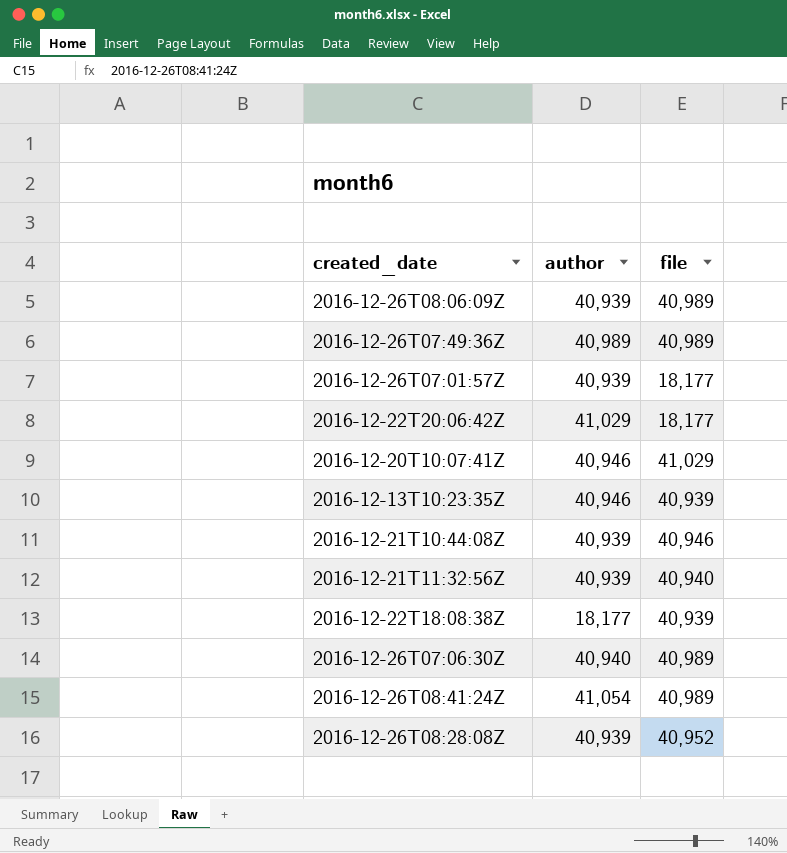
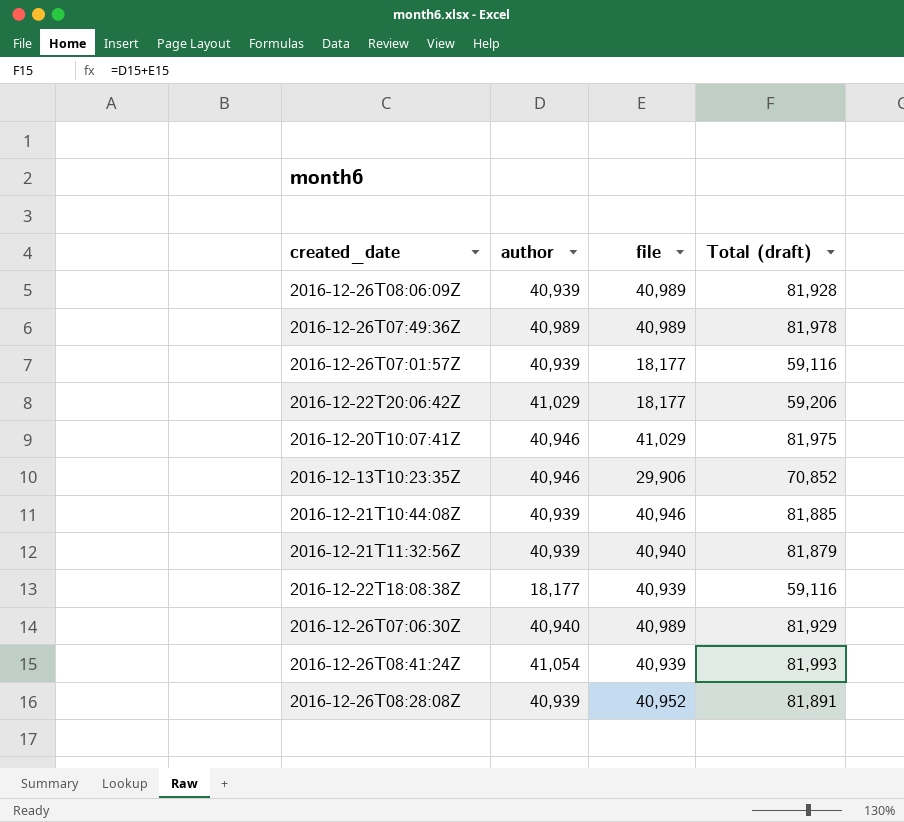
column Total (draft) | formula: none -> [author] + [file]
2016-12-13T10:23:35Z | file: 40,939 -> 29,906
2016-12-26T08:41:24Z | file: 40,989 -> 40,939

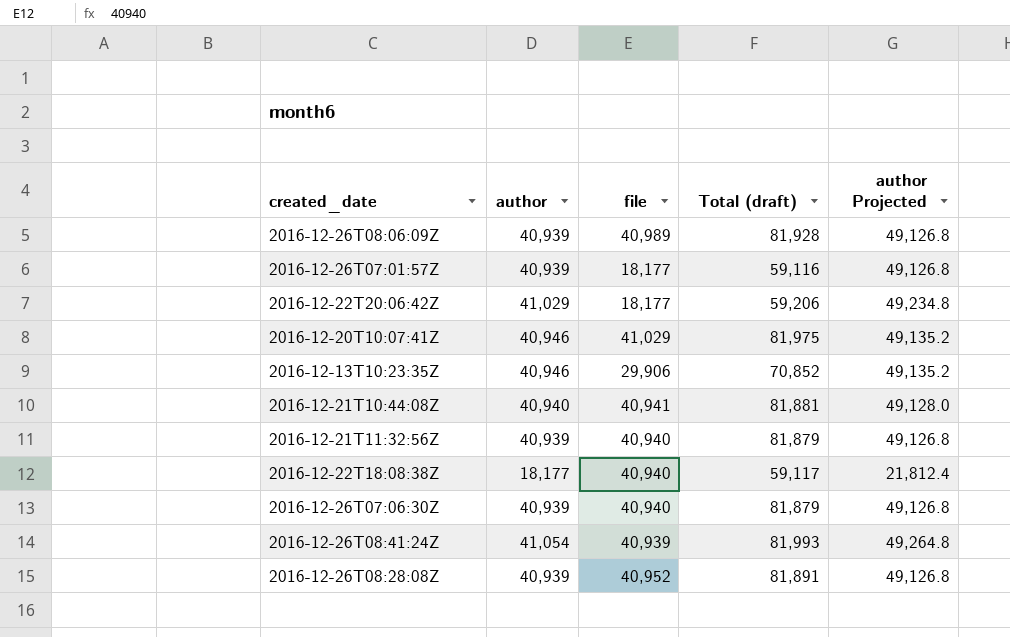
column author Projected | formula: none -> [author] * 1.2
row 2016-12-26T07:49:36Z: 40,989 | 40,989 | 81,978 -> none
2016-12-21T10:44:08Z | author: 40,939 -> 40,940
2016-12-21T10:44:08Z | file: 40,946 -> 40,941
2016-12-21T10:44:08Z | Total (draft): 81,885 -> 81,881
2016-12-22T18:08:38Z | file: 40,939 -> 40,940
2016-12-22T18:08:38Z | Total (draft): 59,116 -> 59,117
2016-12-26T07:06:30Z | author: 40,940 -> 40,939
2016-12-26T07:06:30Z | file: 40,989 -> 40,940
2016-12-26T07:06:30Z | Total (draft): 81,929 -> 81,879

